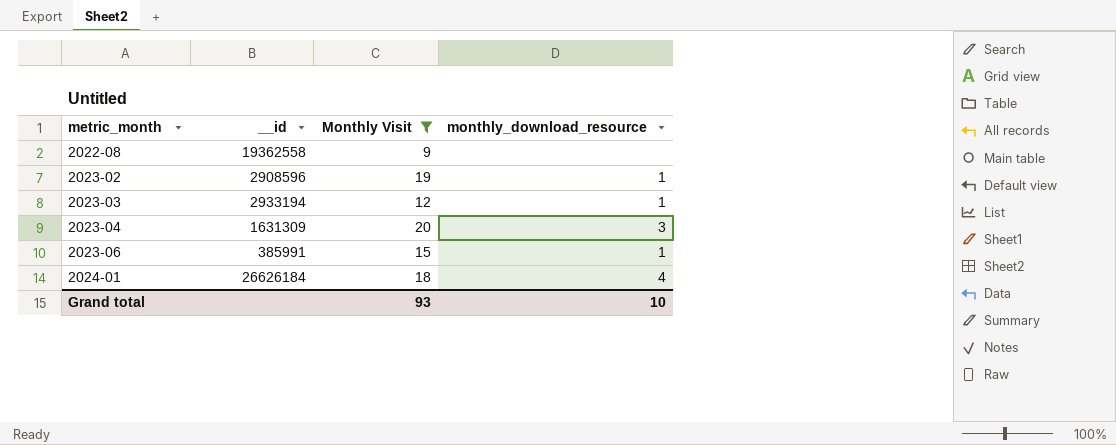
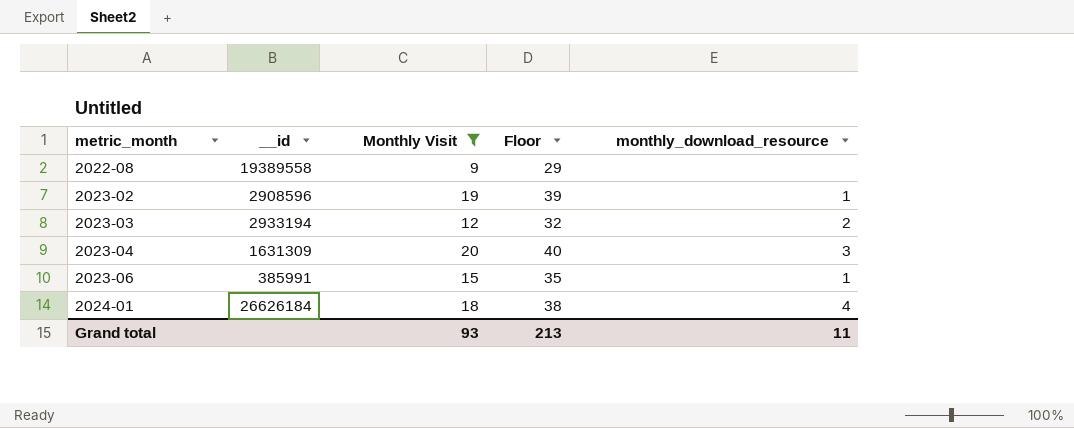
column Floor | formula: none -> [Monthly Visit] + 20
2022-08 | __id: 19362558 -> 19389558
2023-03 | monthly_download_resource: 1 -> 2
Grand total | monthly_download_resource: 10 -> 11

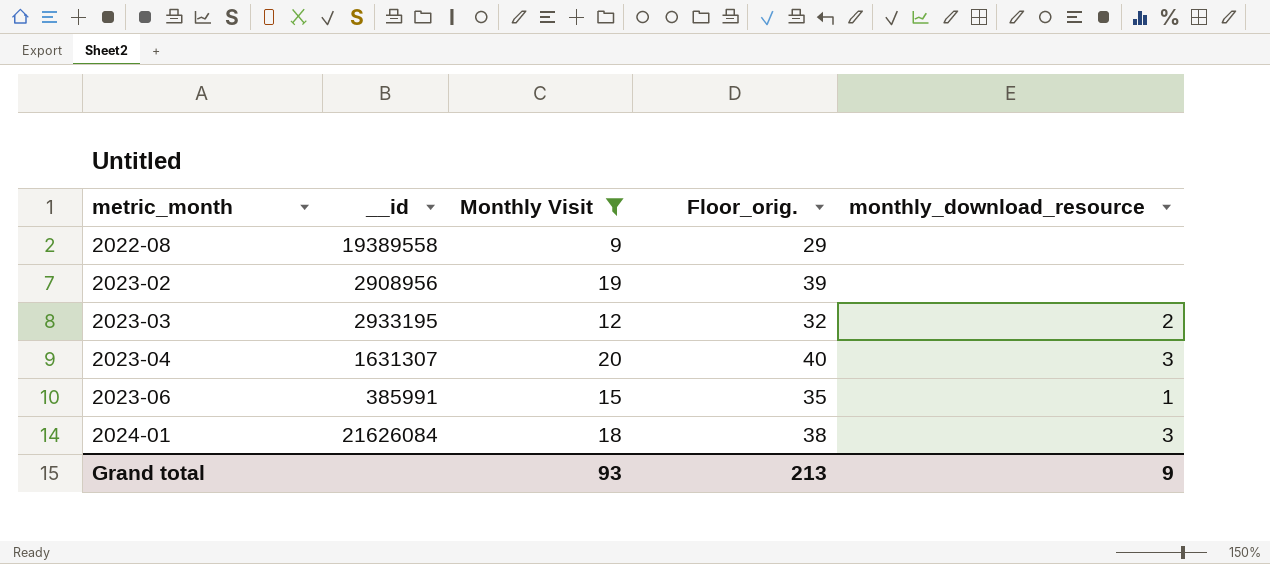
column name: Floor -> Floor_orig.
2023-02 | __id: 2908596 -> 2908956
2023-02 | monthly_download_resource: 1 -> none
2023-03 | __id: 2933194 -> 2933195
2023-04 | __id: 1631309 -> 1631307
2024-01 | __id: 26626184 -> 21626084
2024-01 | monthly_download_resource: 4 -> 3
Grand total | monthly_download_resource: 11 -> 9

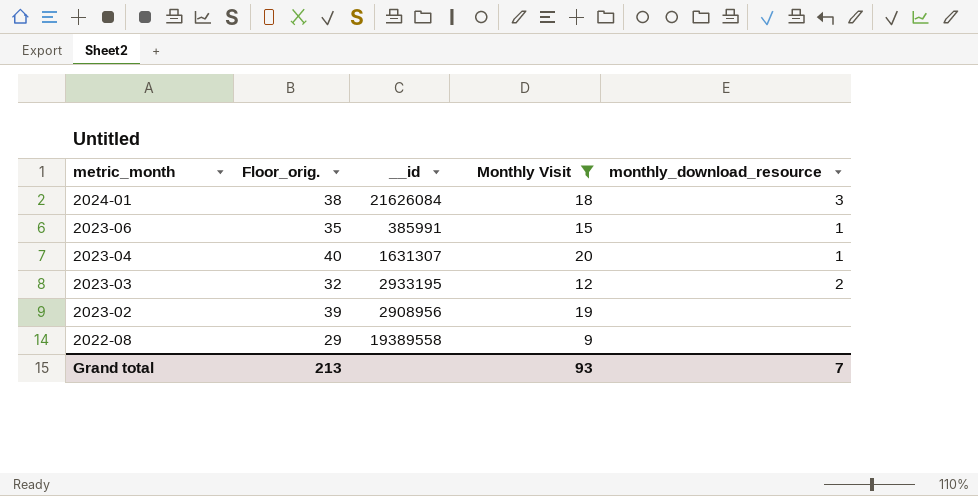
row order: metric_month ascending -> metric_month descending
column Floor_orig. | position: 4 -> 2
2023-04 | monthly_download_resource: 3 -> 1
Grand total | monthly_download_resource: 9 -> 7

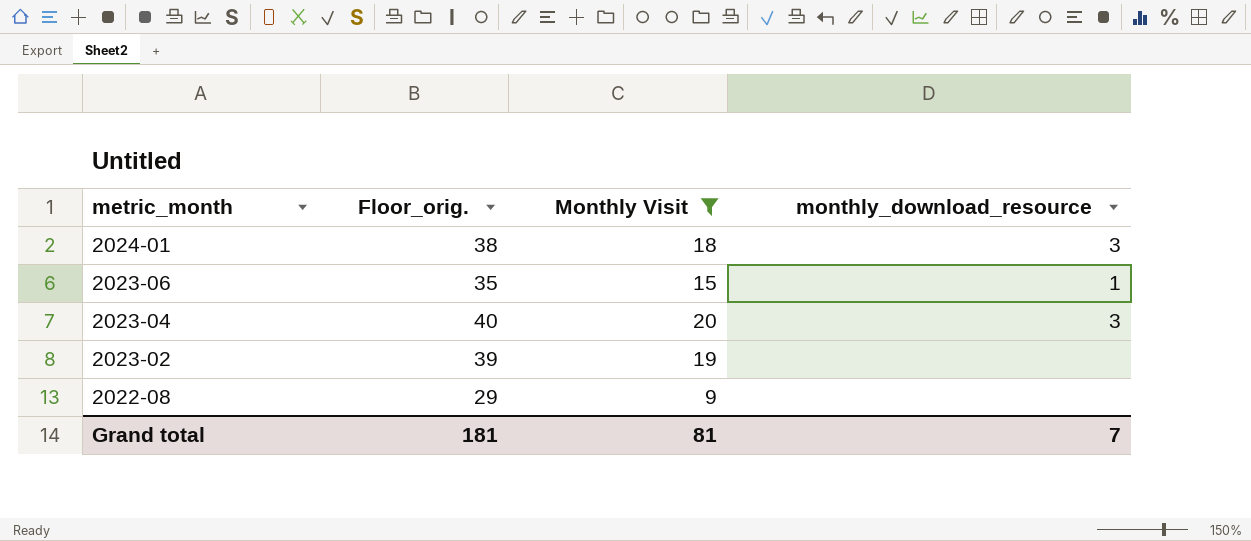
column __id | position: 3 -> none
row 2023-03: 32 | 2933195 | 12 | 2 -> none
2023-04 | monthly_download_resource: 1 -> 3
Grand total | Floor_orig.: 213 -> 181
Grand total | Monthly Visit: 93 -> 81

